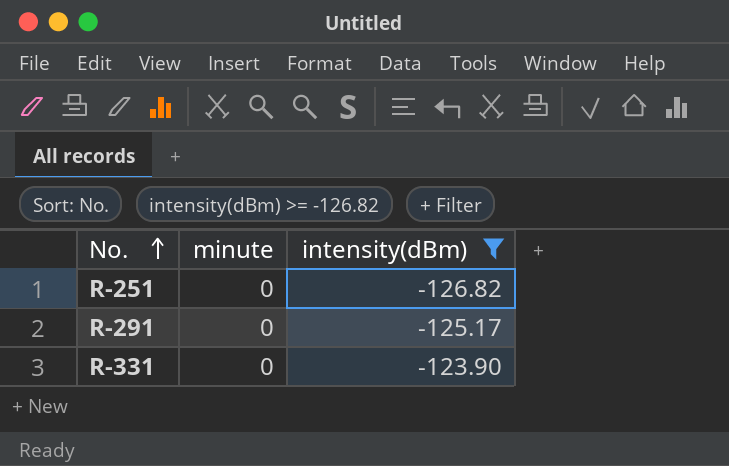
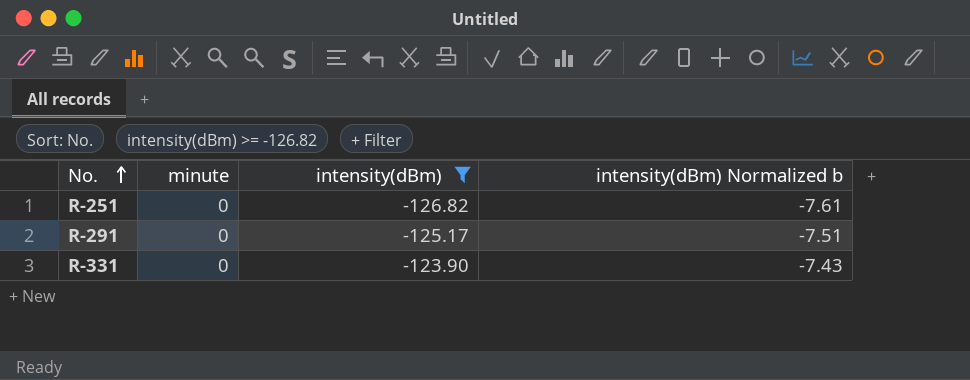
column intensity(dBm) Normalized b | formula: none -> [intensity(dBm)] * 0.06

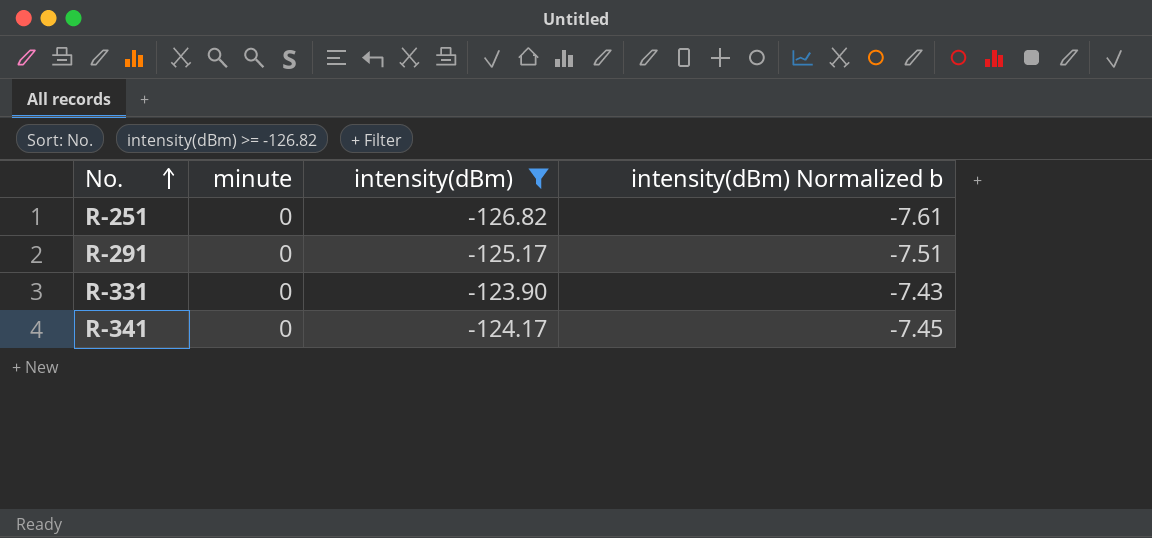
row R-341: none -> 0 | -124.17 | -7.45

